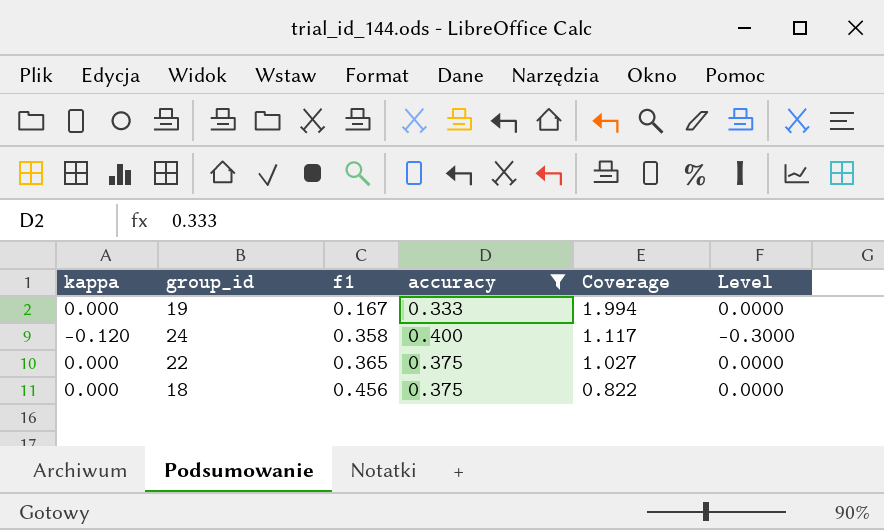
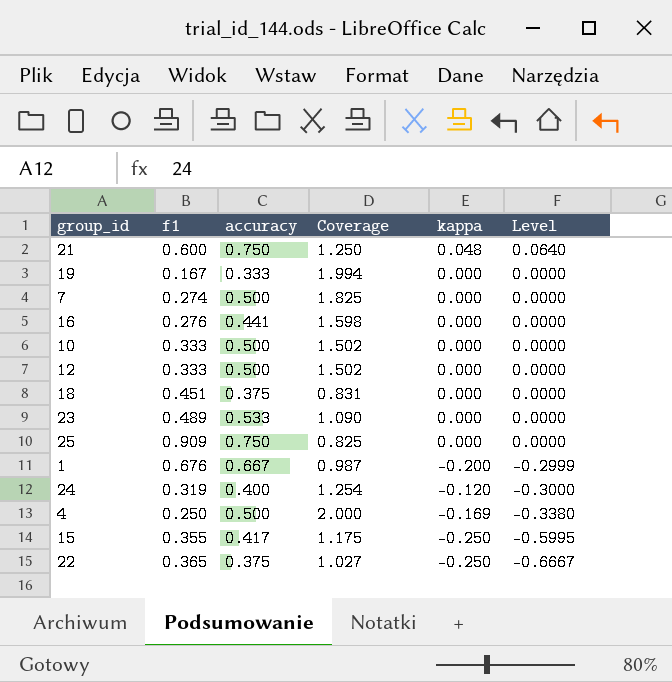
filter: accuracy <= 0.400 -> none
row order: f1 ascending -> Level descending
column kappa | position: 1 -> 5
18 | f1: 0.456 -> 0.451
18 | Coverage: 0.822 -> 0.831
24 | f1: 0.358 -> 0.319
24 | Coverage: 1.117 -> 1.254
22 | kappa: 0.000 -> -0.250
22 | Level: 0.0000 -> -0.6667

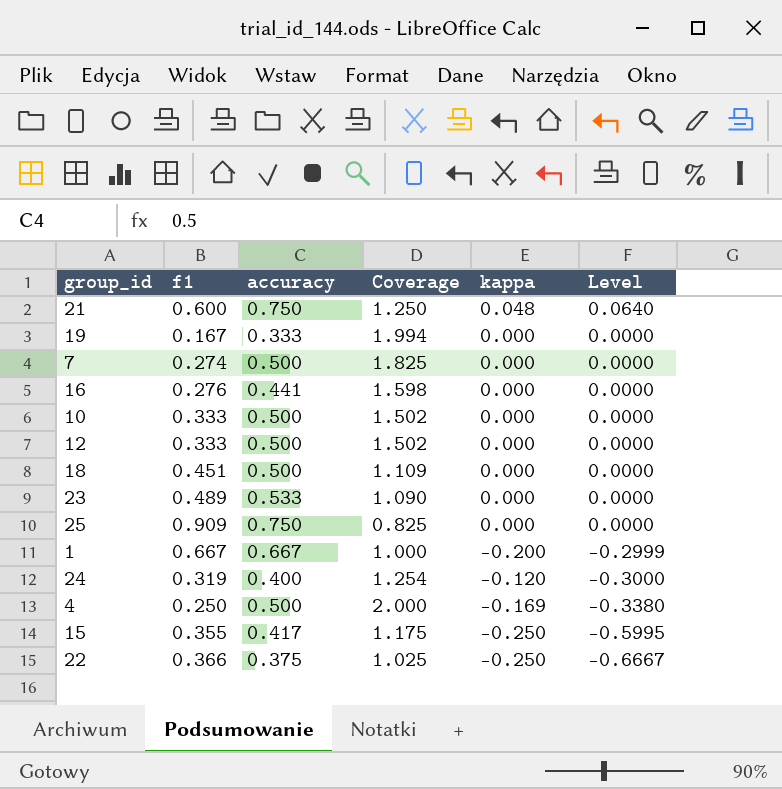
18 | accuracy: 0.375 -> 0.500
18 | Coverage: 0.831 -> 1.109
1 | f1: 0.676 -> 0.667
1 | Coverage: 0.987 -> 1.000
22 | f1: 0.365 -> 0.366
22 | Coverage: 1.027 -> 1.025

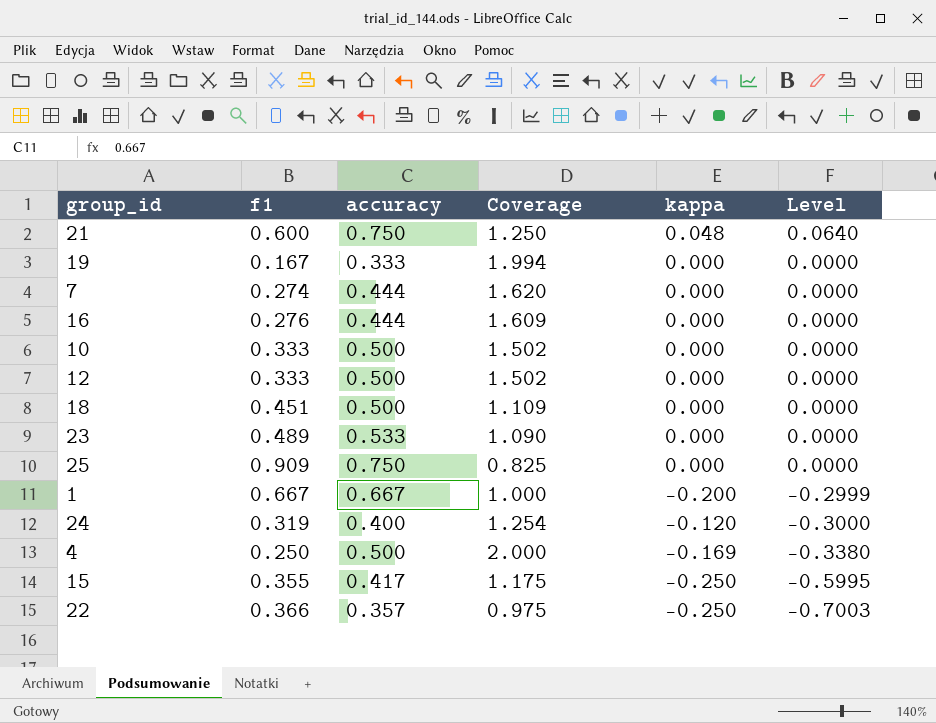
7 | accuracy: 0.500 -> 0.444
7 | Coverage: 1.825 -> 1.620
16 | accuracy: 0.441 -> 0.444
16 | Coverage: 1.598 -> 1.609
22 | accuracy: 0.375 -> 0.357
22 | Coverage: 1.025 -> 0.975
22 | Level: -0.6667 -> -0.7003

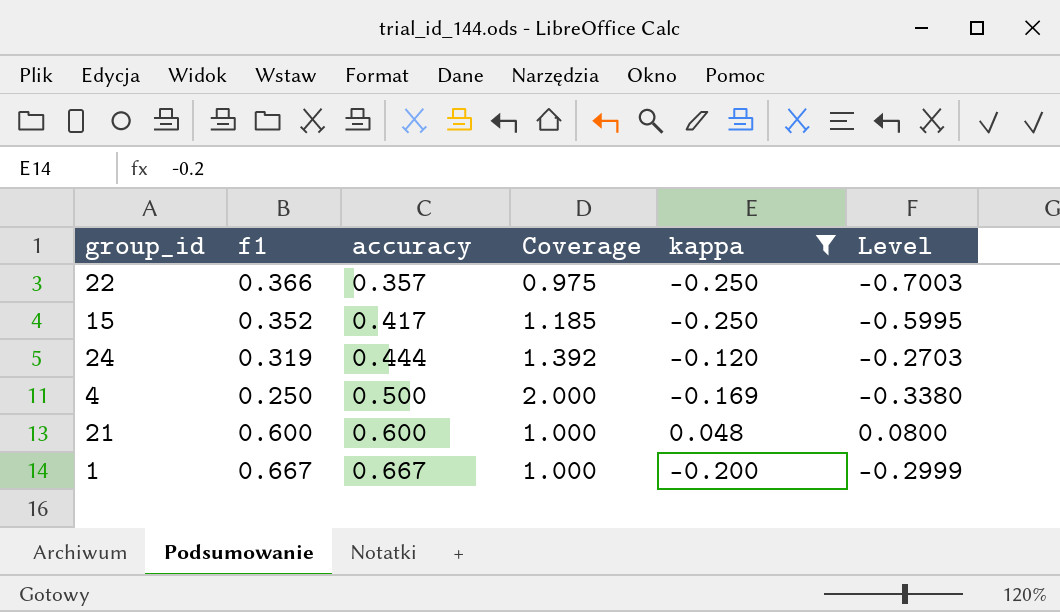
filter: none -> kappa != 0.000
row order: Level descending -> accuracy ascending
15 | f1: 0.355 -> 0.352
15 | Coverage: 1.175 -> 1.185
24 | accuracy: 0.400 -> 0.444
24 | Coverage: 1.254 -> 1.392
24 | Level: -0.3000 -> -0.2703
21 | accuracy: 0.750 -> 0.600
21 | Coverage: 1.250 -> 1.000
21 | Level: 0.0640 -> 0.0800

